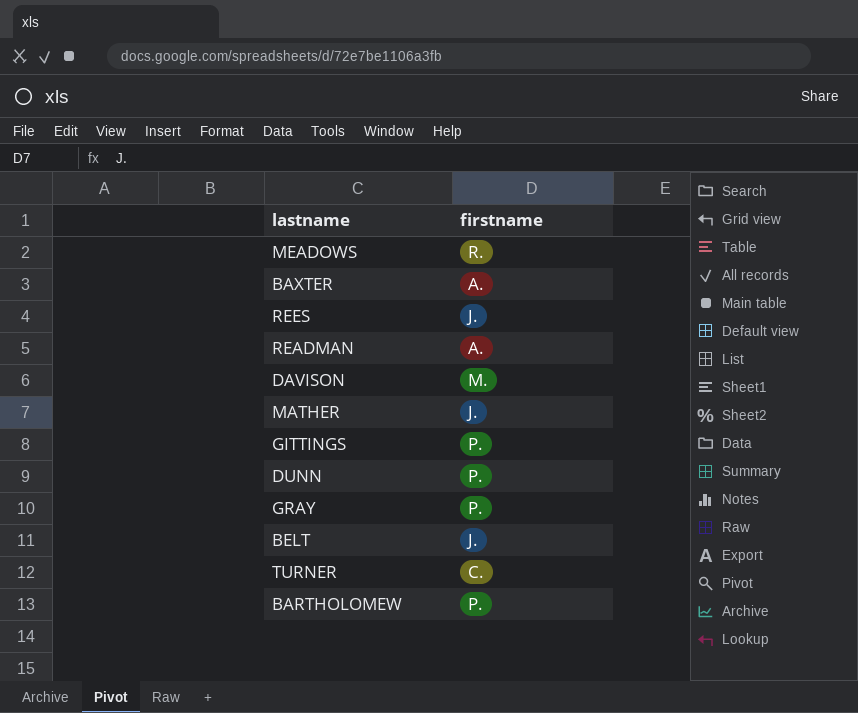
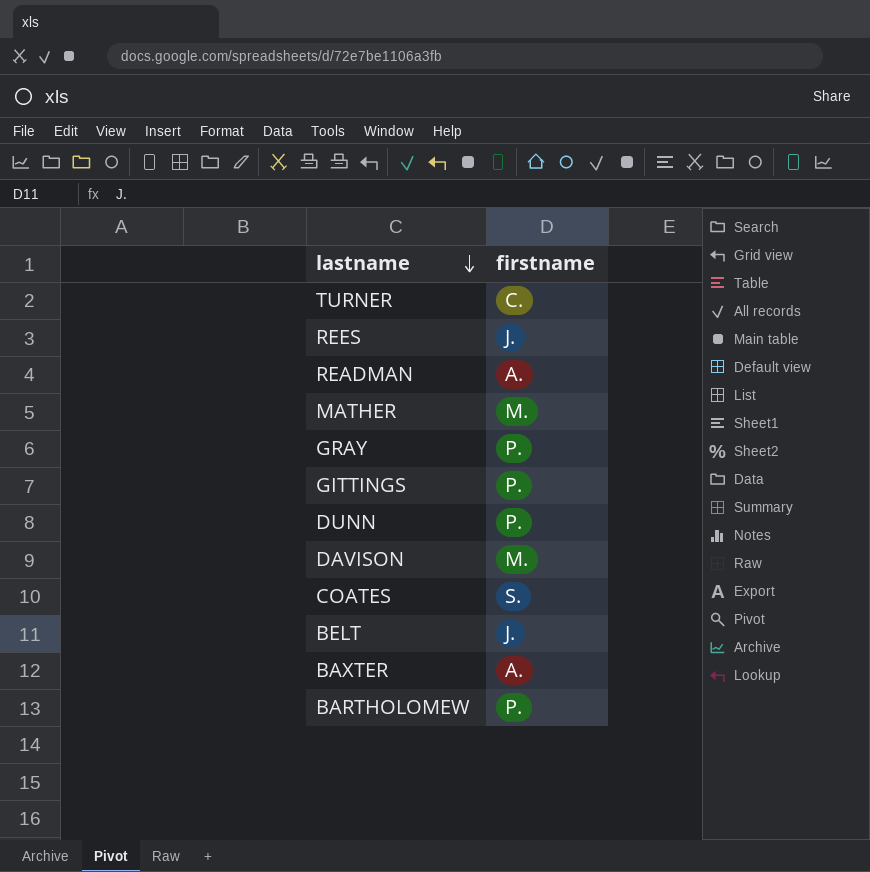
row order: none -> lastname descending
row MEADOWS: R. -> none
MATHER | firstname: J. -> M.
row COATES: none -> S.

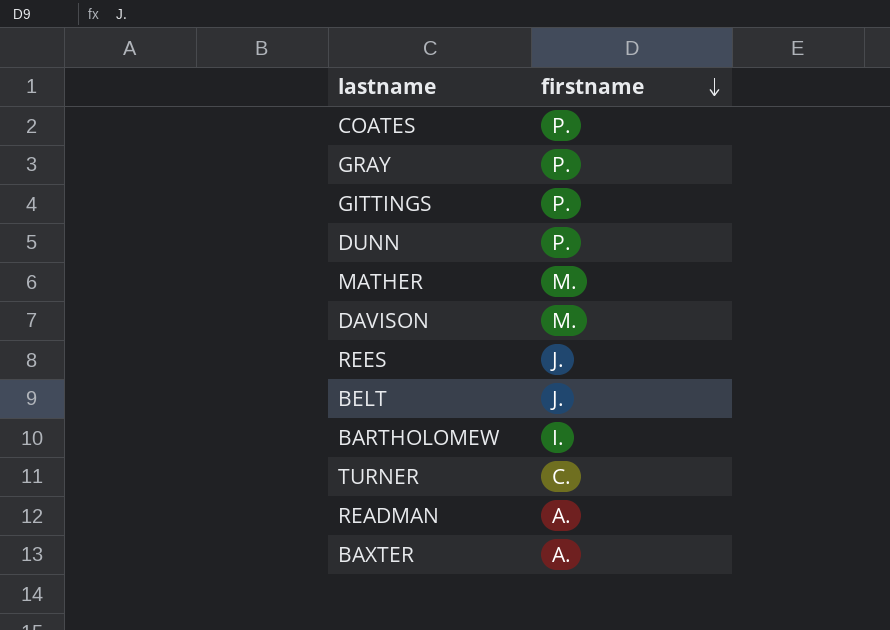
row order: lastname descending -> firstname descending
COATES | firstname: S. -> P.
BARTHOLOMEW | firstname: P. -> I.

